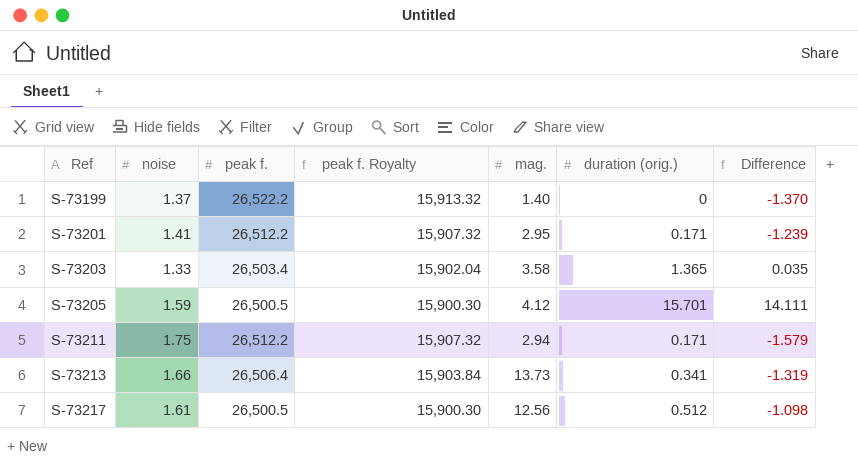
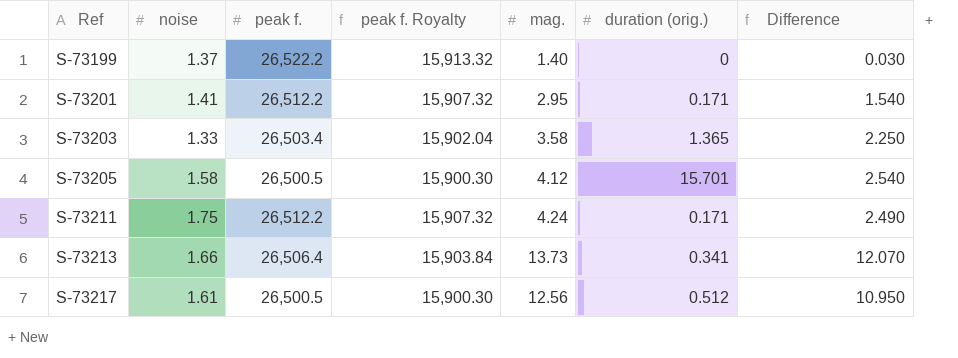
column Difference | formula: [duration (orig.)] - [noise] -> [mag.] - [noise]
S-73205 | noise: 1.59 -> 1.58
S-73211 | mag.: 2.94 -> 4.24

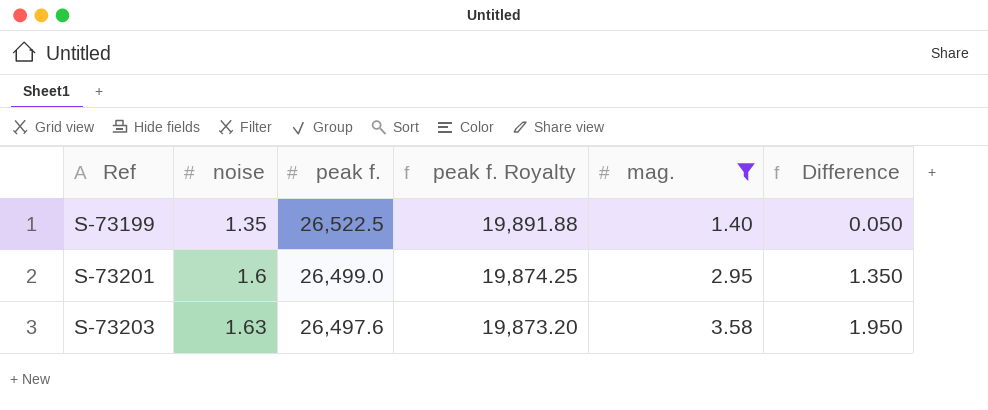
filter: none -> mag. <= 3.58
column duration (orig.) | position: 6 -> none
column peak f. Royalty | formula: [peak f.] * 0.6 -> [peak f.] * 0.75
S-73199 | noise: 1.37 -> 1.35
S-73199 | peak f.: 26,522.2 -> 26,522.5
S-73199 | Difference: 0.030 -> 0.050
S-73201 | noise: 1.41 -> 1.6
S-73201 | peak f.: 26,512.2 -> 26,499.0
S-73201 | Difference: 1.540 -> 1.350
S-73203 | noise: 1.33 -> 1.63
S-73203 | peak f.: 26,503.4 -> 26,497.6
S-73203 | Difference: 2.250 -> 1.950

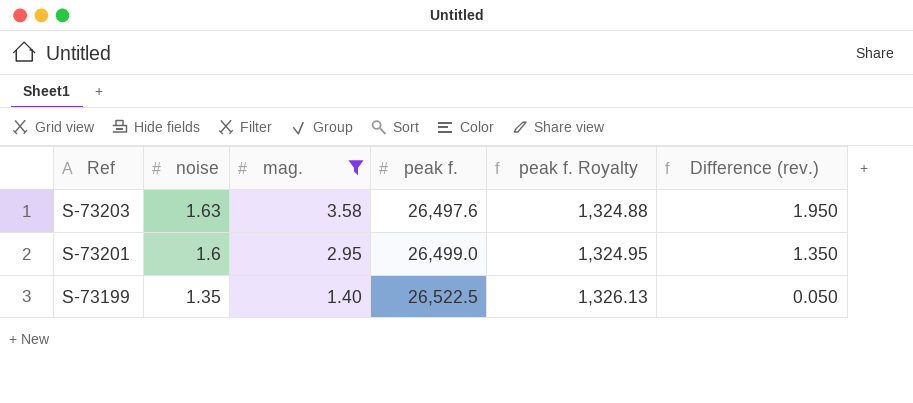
row order: Ref ascending -> Ref descending
column mag. | position: 5 -> 3
column peak f. Royalty | formula: [peak f.] * 0.75 -> [peak f.] * 0.05
column name: Difference -> Difference (rev.)

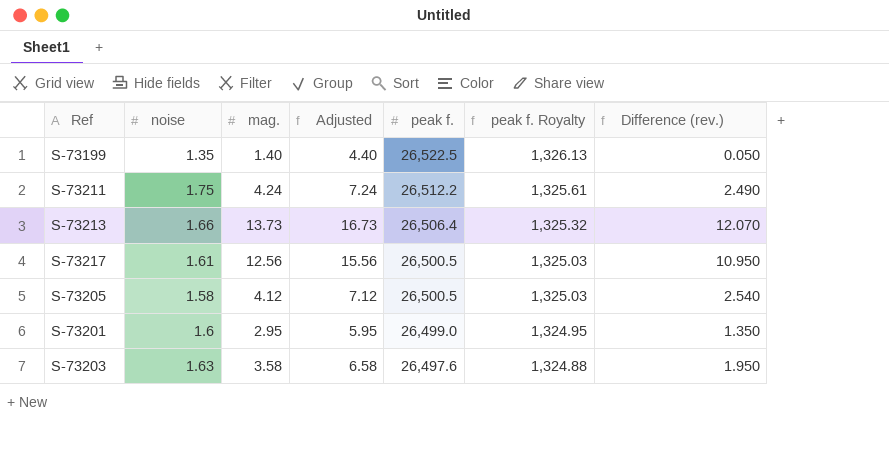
filter: mag. <= 3.58 -> none
row order: Ref descending -> peak f. descending
column Adjusted | formula: none -> [mag.] + 3

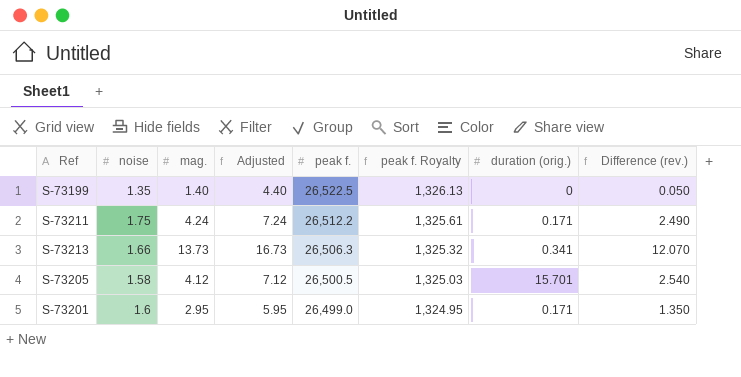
column duration (orig.) | position: none -> 7
row S-73217: 1.61 | 12.56 | 15.56 | 26,500.5 | 1,325.03 | 10.950 -> none
row S-73203: 1.63 | 3.58 | 6.58 | 26,497.6 | 1,324.88 | 1.950 -> none
S-73213 | peak f.: 26,506.4 -> 26,506.3

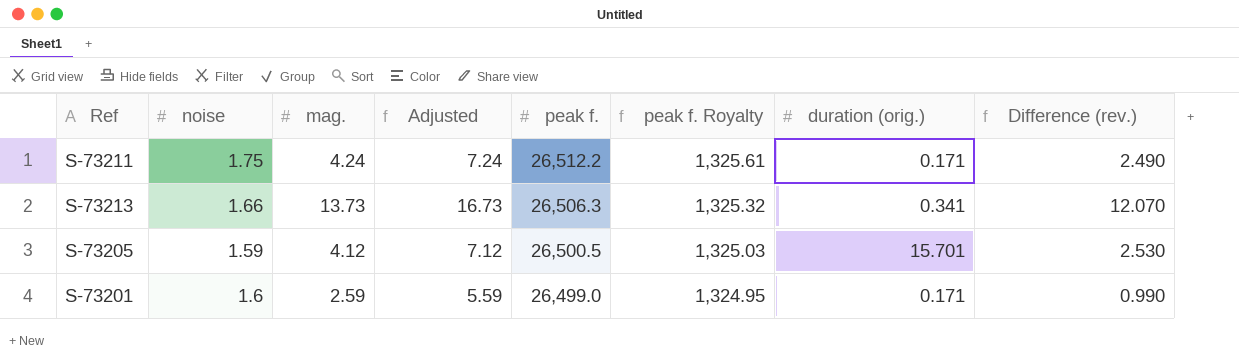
row S-73199: 1.35 | 1.40 | 4.40 | 26,522.5 | 1,326.13 | 0 | 0.050 -> none
S-73205 | noise: 1.58 -> 1.59
S-73205 | Difference (rev.): 2.540 -> 2.530
S-73201 | mag.: 2.95 -> 2.59
S-73201 | Adjusted: 5.95 -> 5.59
S-73201 | Difference (rev.): 1.350 -> 0.990

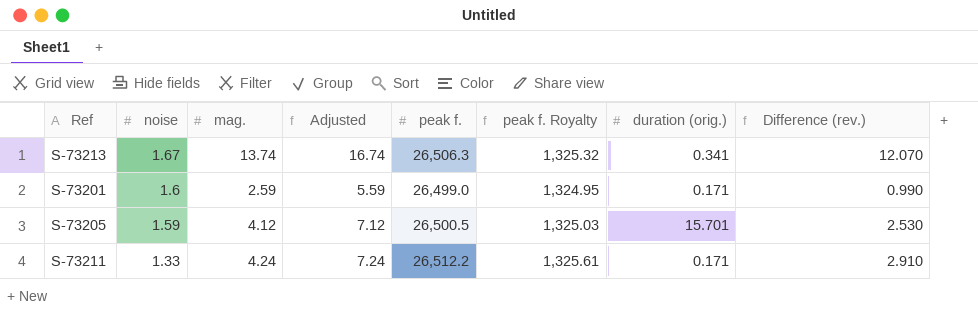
row order: peak f. descending -> noise descending
S-73213 | noise: 1.66 -> 1.67
S-73213 | mag.: 13.73 -> 13.74
S-73213 | Adjusted: 16.73 -> 16.74
S-73211 | noise: 1.75 -> 1.33
S-73211 | Difference (rev.): 2.490 -> 2.910

